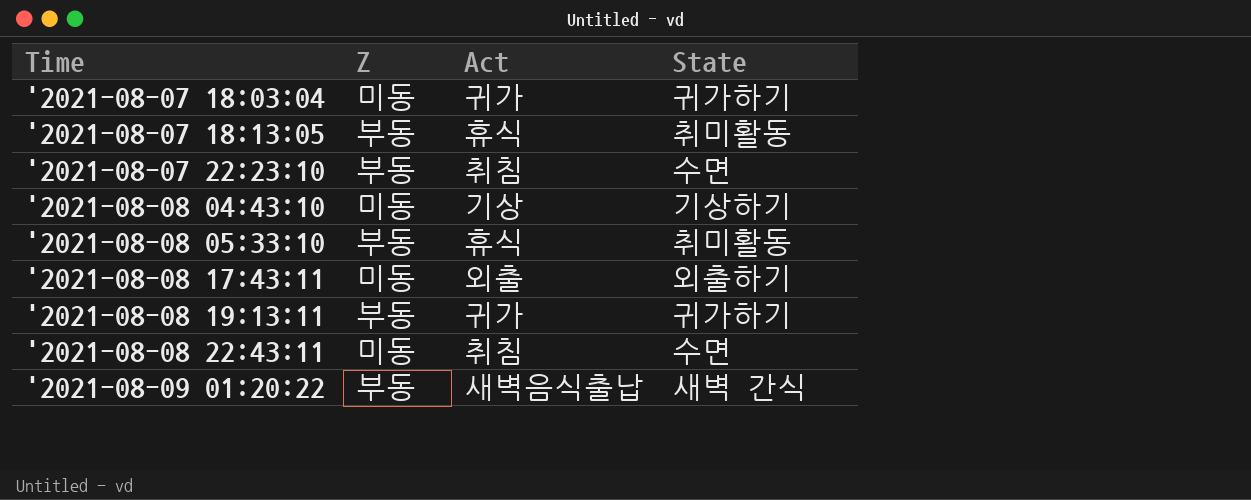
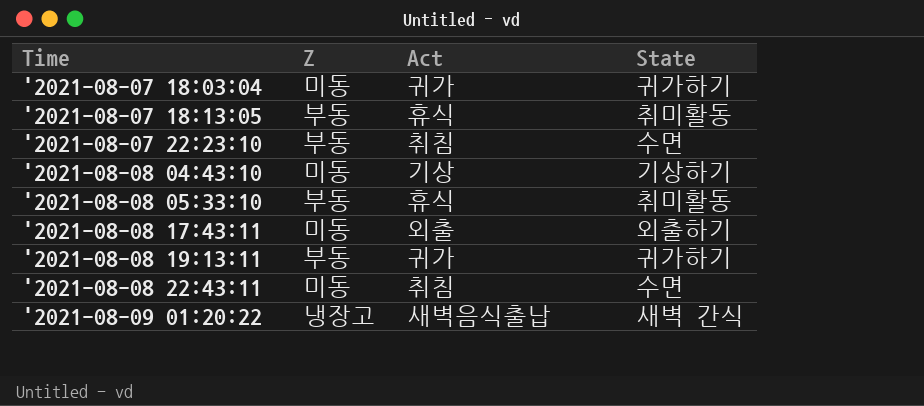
'2021-08-09 01:20:22 | Z: 부동 -> 냉장고

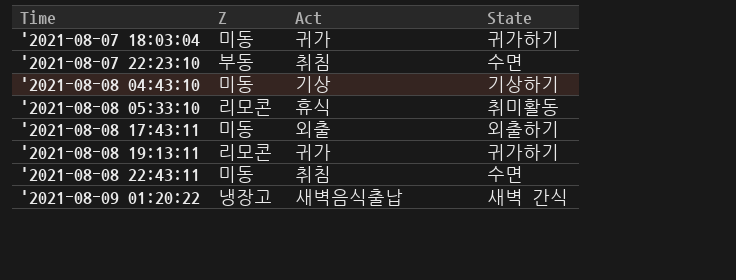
row '2021-08-07 18:13:05: 부동 | 휴식 | 취미활동 -> none
'2021-08-08 05:33:10 | Z: 부동 -> 리모콘
'2021-08-08 19:13:11 | Z: 부동 -> 리모콘

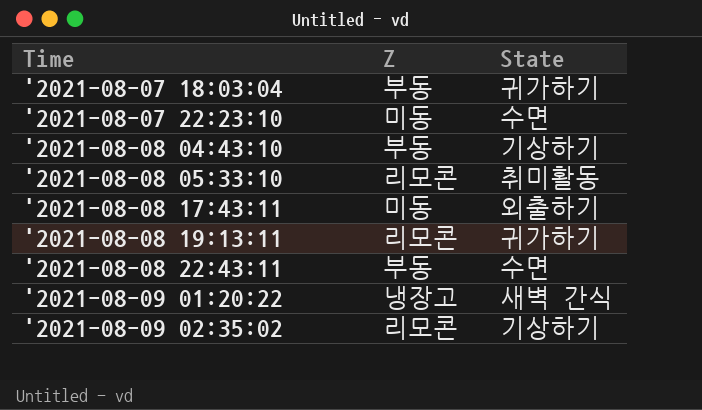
column Act | position: 3 -> none
'2021-08-07 18:03:04 | Z: 미동 -> 부동
'2021-08-07 22:23:10 | Z: 부동 -> 미동
'2021-08-08 04:43:10 | Z: 미동 -> 부동
'2021-08-08 22:43:11 | Z: 미동 -> 부동
row '2021-08-09 02:35:02: none -> 리모콘 | 기상하기

